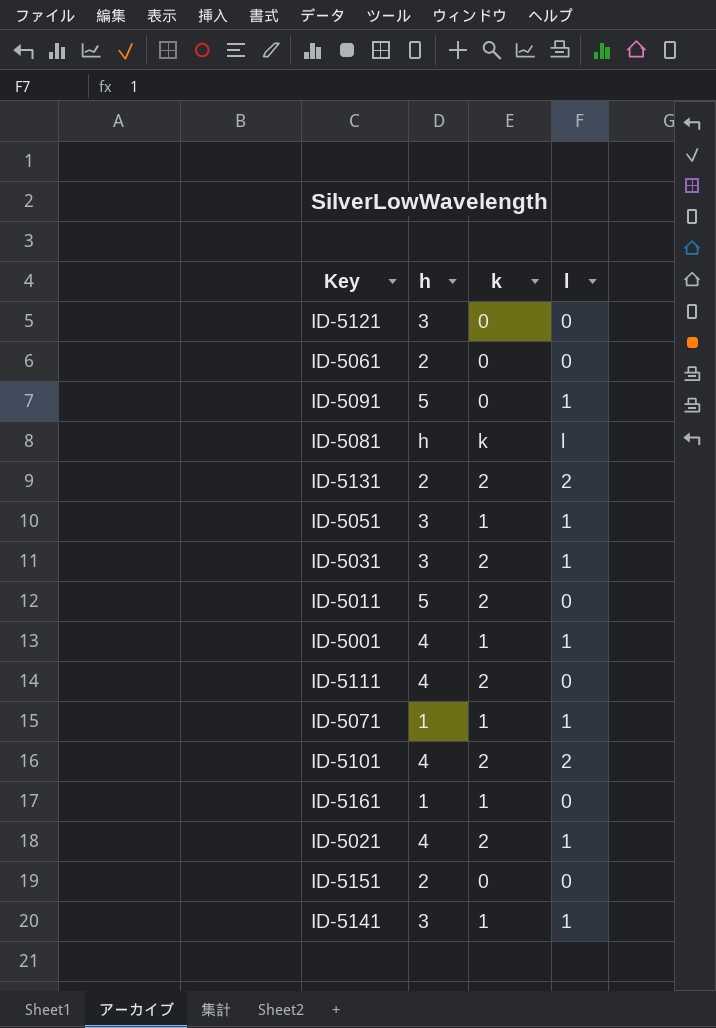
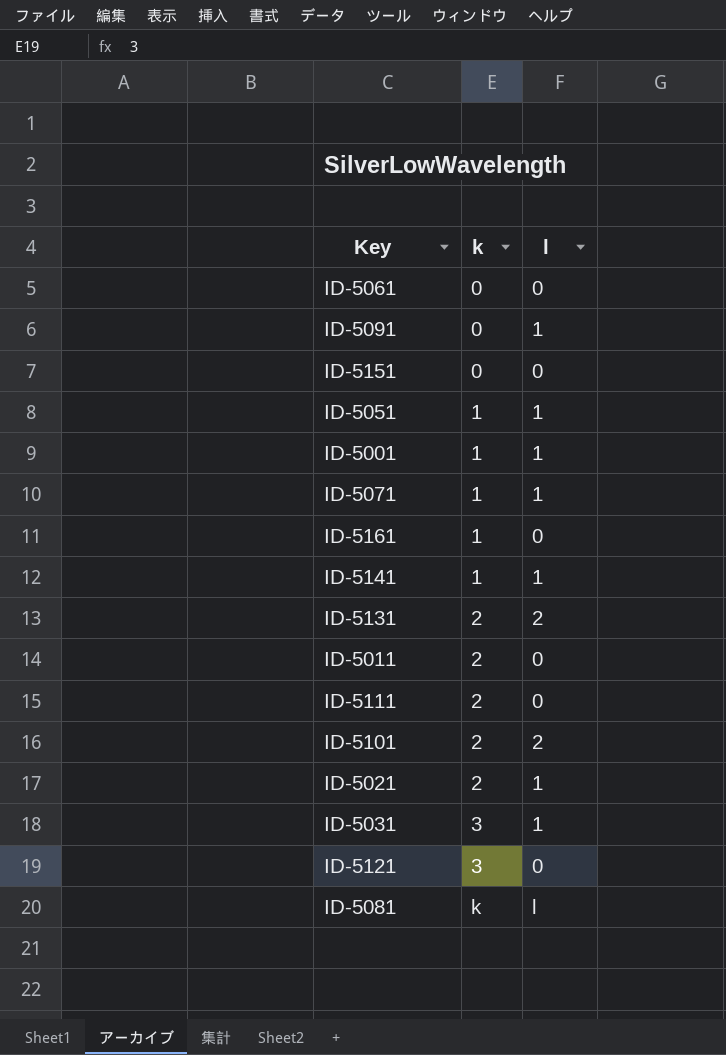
row order: none -> k ascending
column h | position: 2 -> none
ID-5031 | k: 2 -> 3
ID-5121 | k: 0 -> 3

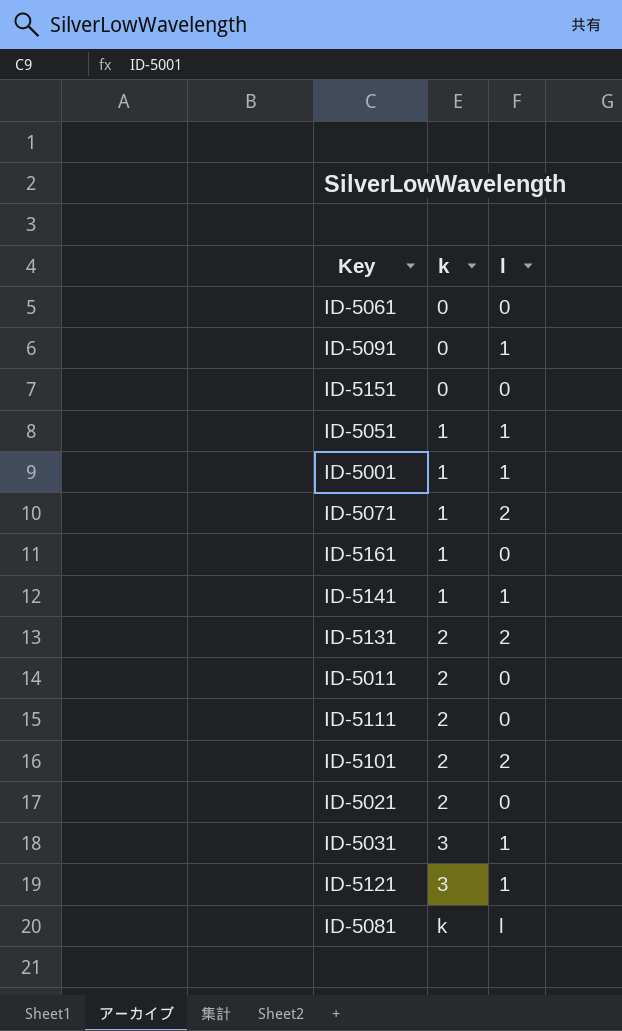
ID-5071 | l: 1 -> 2
ID-5021 | l: 1 -> 0
ID-5121 | l: 0 -> 1

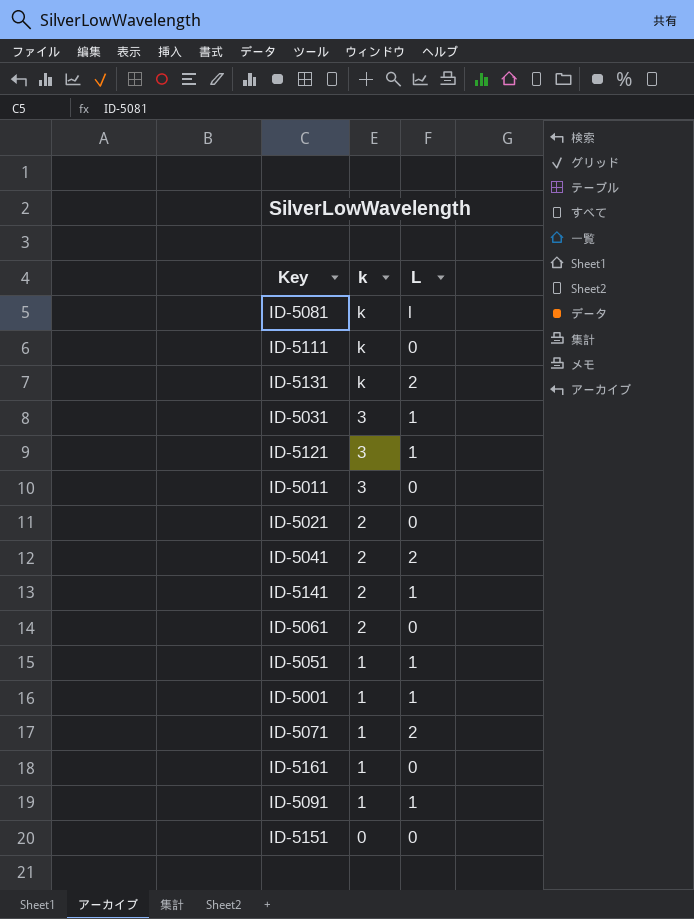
row order: k ascending -> k descending
column name: l -> L
row ID-5101: 2 | 2 -> none
ID-5111 | k: 2 -> k
ID-5131 | k: 2 -> k
ID-5011 | k: 2 -> 3
row ID-5041: none -> 2 | 2
ID-5141 | k: 1 -> 2
ID-5061 | k: 0 -> 2
ID-5091 | k: 0 -> 1

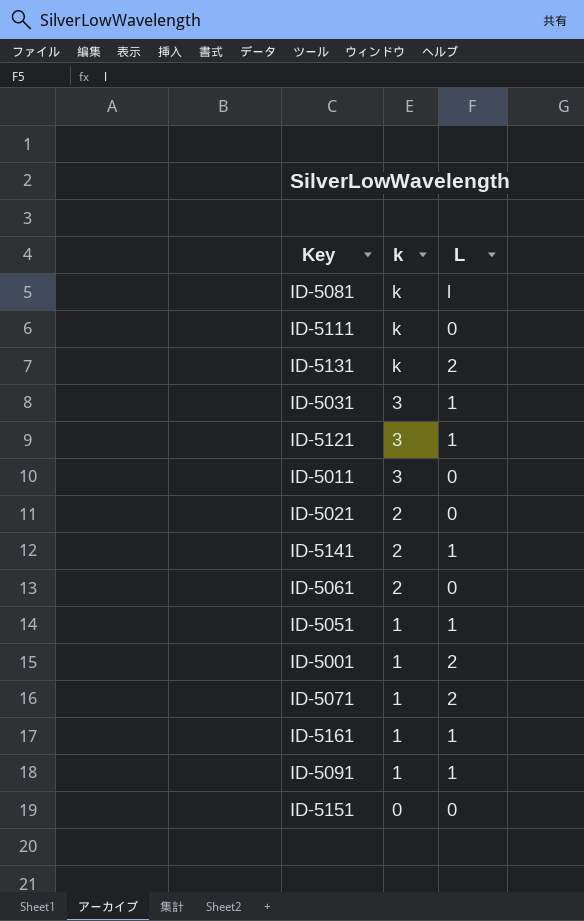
row ID-5041: 2 | 2 -> none
ID-5001 | L: 1 -> 2
ID-5161 | L: 0 -> 1

